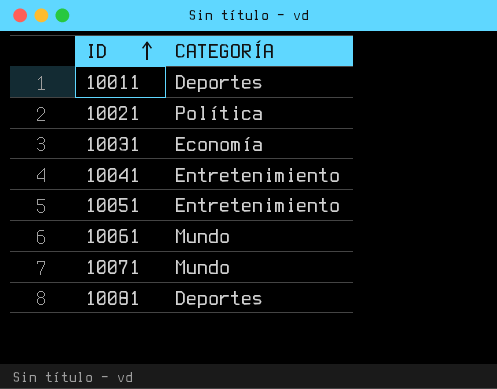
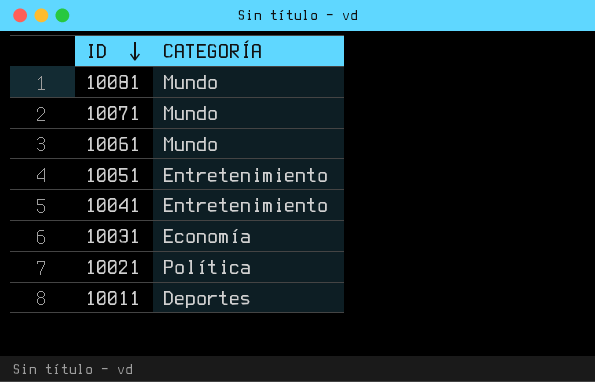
row order: ID ascending -> ID descending
10081 | CATEGORÍA: Deportes -> Mundo

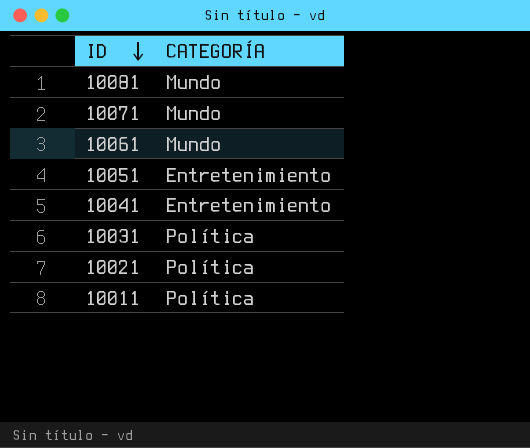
10031 | CATEGORÍA: Economía -> Política
10011 | CATEGORÍA: Deportes -> Política

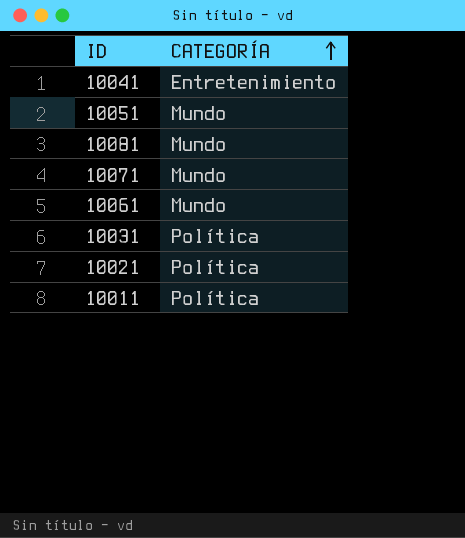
row order: ID descending -> CATEGORÍA ascending
10051 | CATEGORÍA: Entretenimiento -> Mundo

